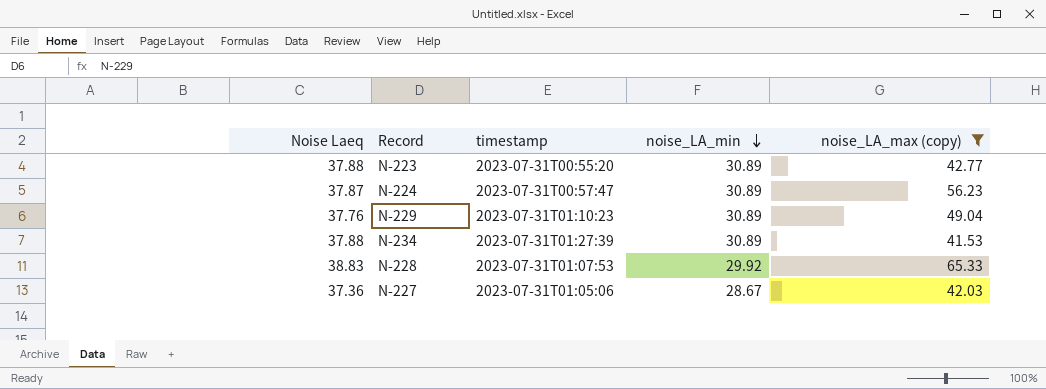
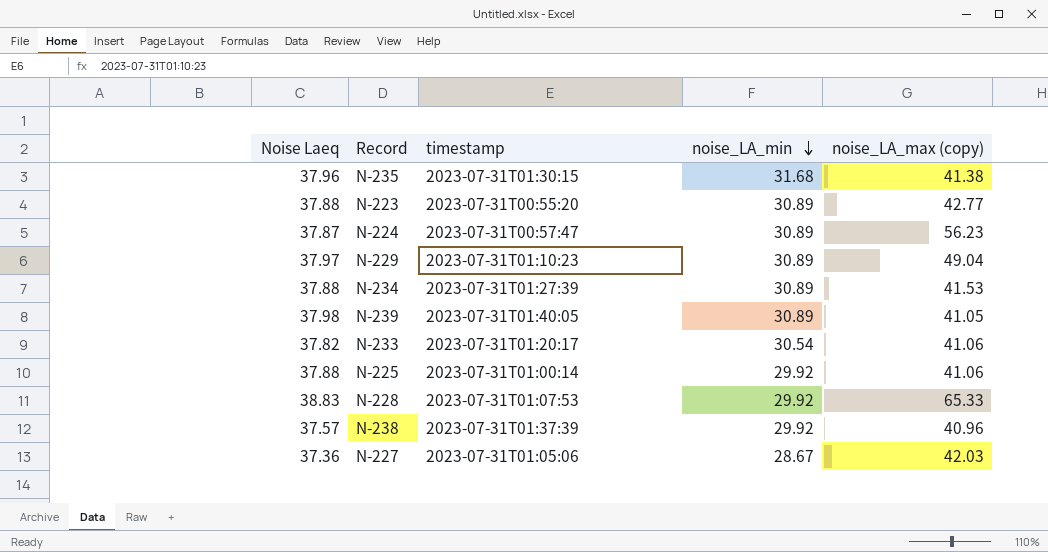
filter: noise_LA_max (copy) >= 41.53 -> none
N-229 | Noise Laeq: 37.76 -> 37.97

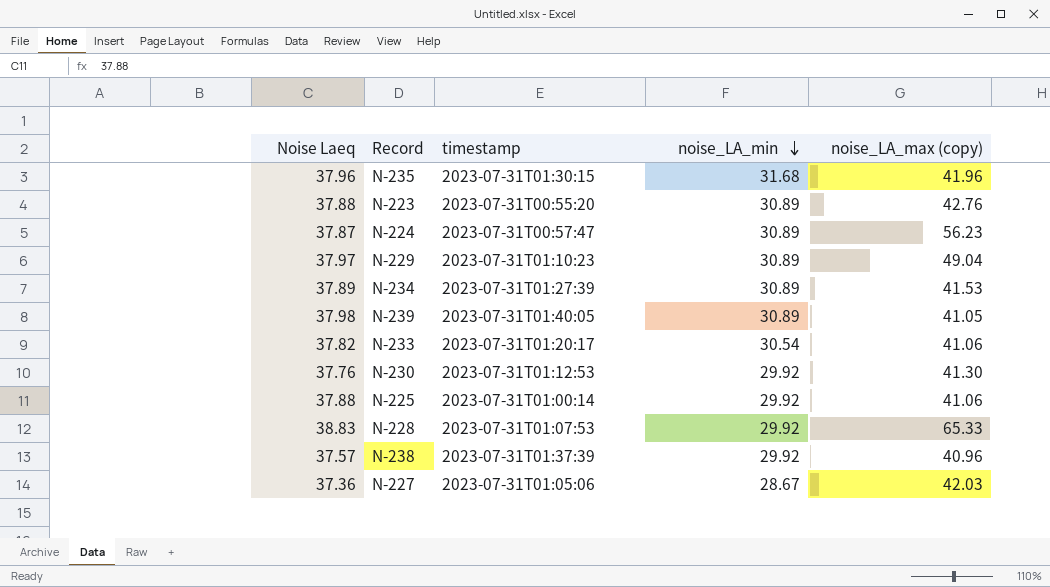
N-235 | noise_LA_max (copy): 41.38 -> 41.96
N-223 | noise_LA_max (copy): 42.77 -> 42.76
N-234 | Noise Laeq: 37.88 -> 37.89
row N-230: none -> 37.76 | 2023-07-31T01:12:53 | 29.92 | 41.30

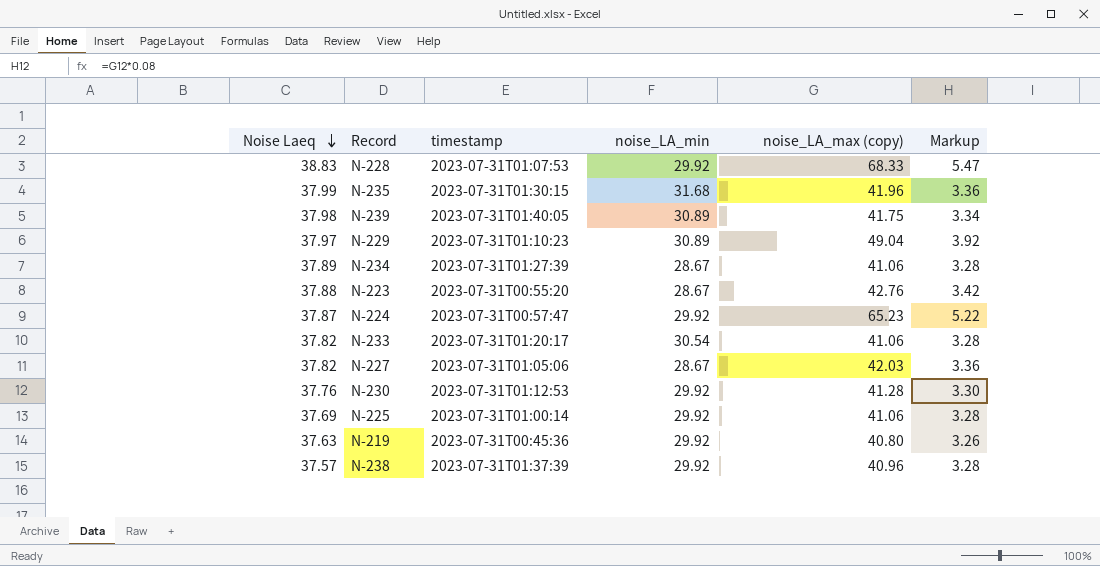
row order: noise_LA_min descending -> Noise Laeq descending
column Markup | formula: none -> [noise_LA_max (copy)] * 0.08
N-228 | noise_LA_max (copy): 65.33 -> 68.33
N-235 | Noise Laeq: 37.96 -> 37.99
N-239 | noise_LA_max (copy): 41.05 -> 41.75
N-234 | noise_LA_min: 30.89 -> 28.67
N-234 | noise_LA_max (copy): 41.53 -> 41.06
N-223 | noise_LA_min: 30.89 -> 28.67
N-224 | noise_LA_min: 30.89 -> 29.92
N-224 | noise_LA_max (copy): 56.23 -> 65.23
N-227 | Noise Laeq: 37.36 -> 37.82
N-230 | noise_LA_max (copy): 41.30 -> 41.28
N-225 | Noise Laeq: 37.88 -> 37.69
row N-219: none -> 37.63 | 2023-07-31T00:45:36 | 29.92 | 40.80 | 3.26

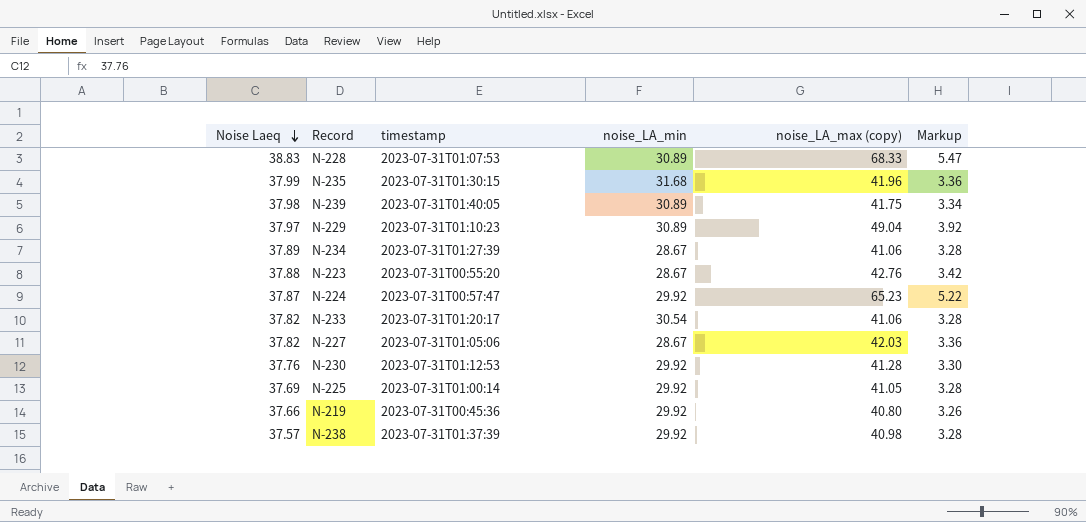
N-228 | noise_LA_min: 29.92 -> 30.89
N-225 | noise_LA_max (copy): 41.06 -> 41.05
N-219 | Noise Laeq: 37.63 -> 37.66
N-238 | noise_LA_max (copy): 40.96 -> 40.98

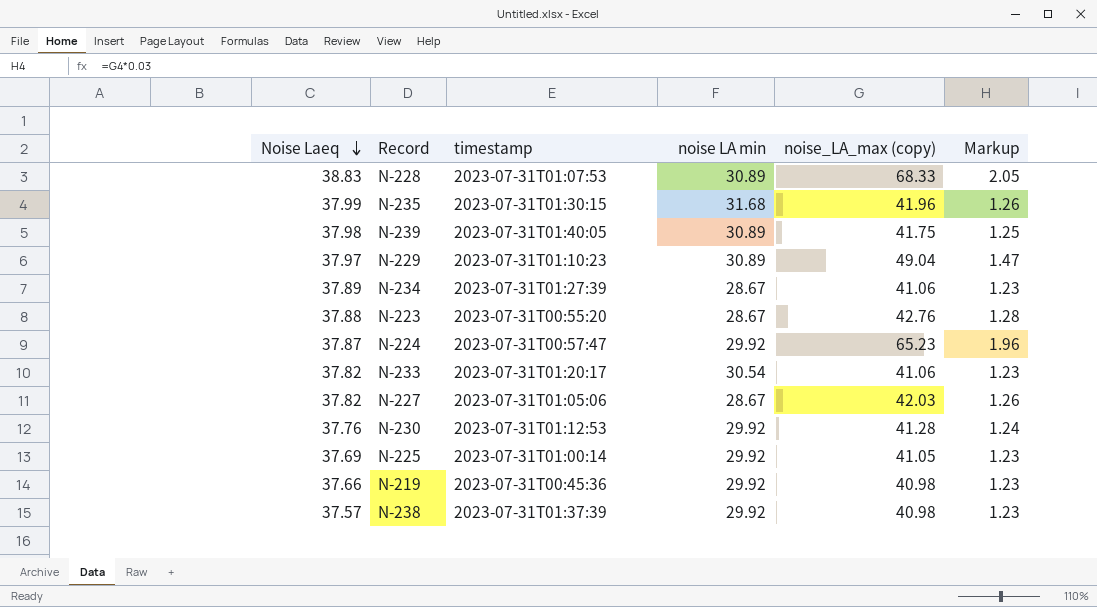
column name: noise_LA_min -> noise LA min
column Markup | formula: [noise_LA_max (copy)] * 0.08 -> [noise_LA_max (copy)] * 0.03
N-219 | noise_LA_max (copy): 40.80 -> 40.98

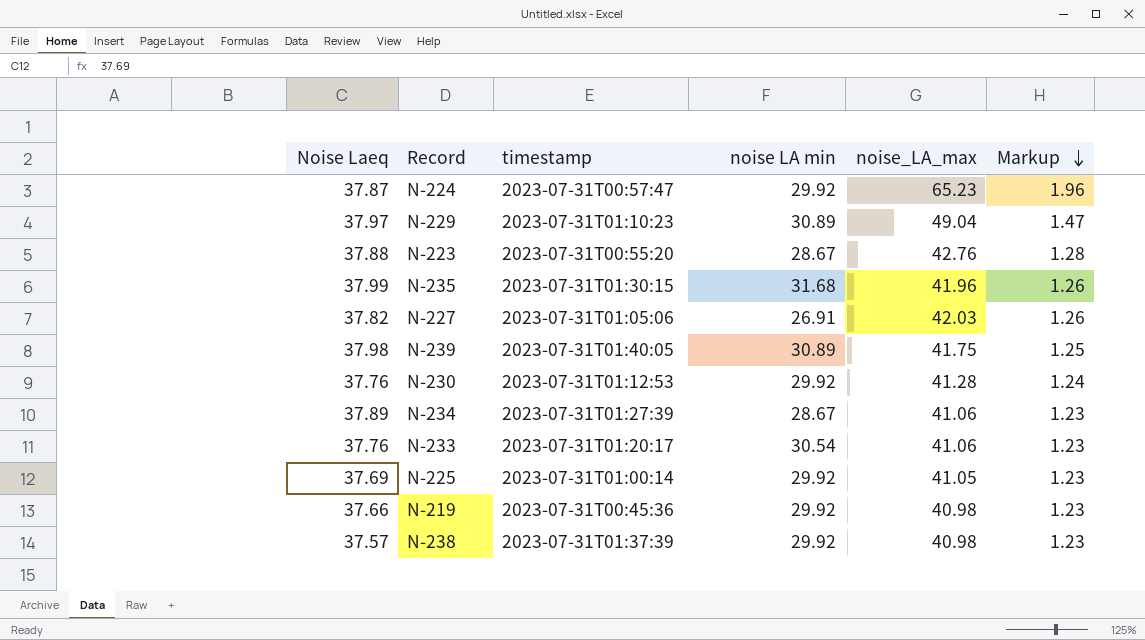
row order: Noise Laeq descending -> Markup descending
column name: noise_LA_max (copy) -> noise_LA_max
row N-228: 38.83 | 2023-07-31T01:07:53 | 30.89 | 68.33 | 2.05 -> none
N-227 | noise LA min: 28.67 -> 26.91
N-233 | Noise Laeq: 37.82 -> 37.76

